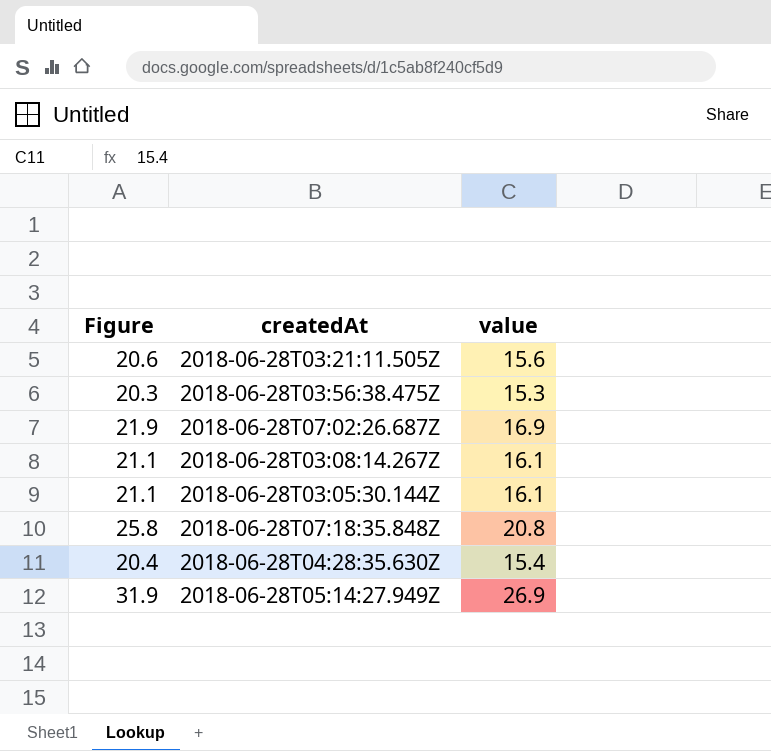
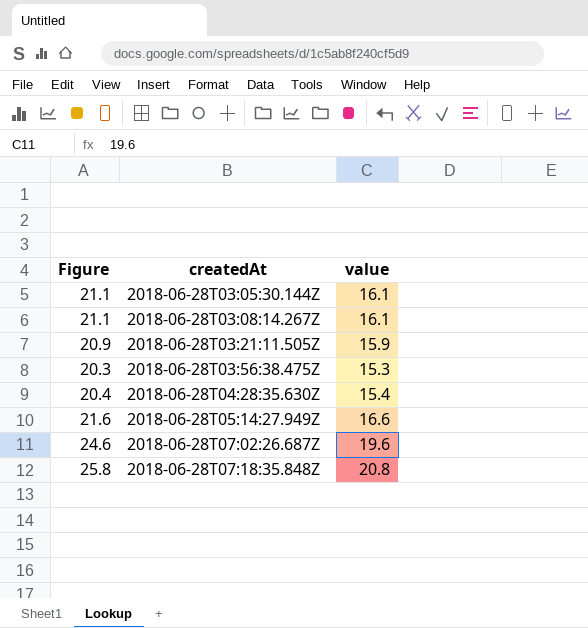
row order: none -> createdAt ascending
2018-06-28T03:21:11.505Z | Figure: 20.6 -> 20.9
2018-06-28T03:21:11.505Z | value: 15.6 -> 15.9
2018-06-28T05:14:27.949Z | Figure: 31.9 -> 21.6
2018-06-28T05:14:27.949Z | value: 26.9 -> 16.6
2018-06-28T07:02:26.687Z | Figure: 21.9 -> 24.6
2018-06-28T07:02:26.687Z | value: 16.9 -> 19.6

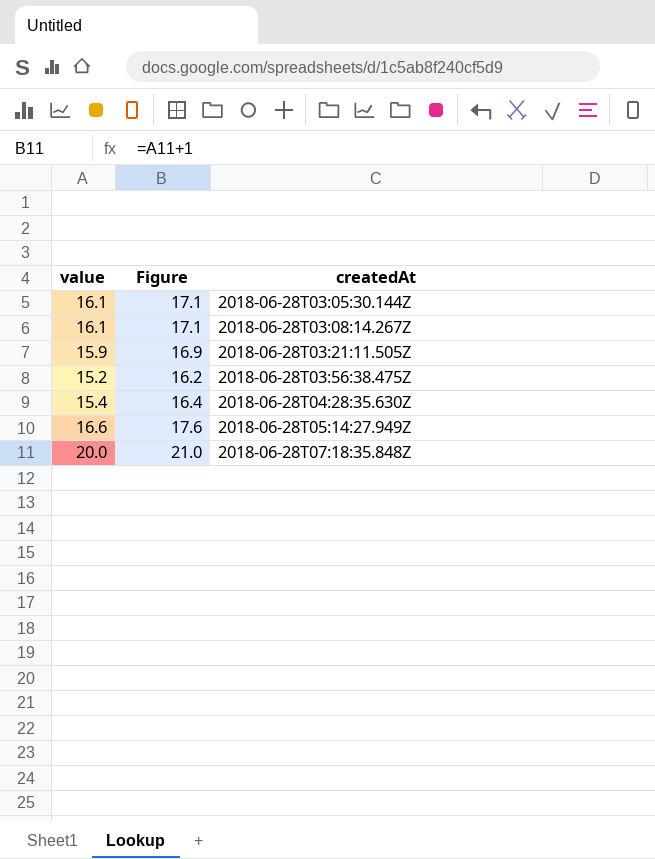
column value | position: 3 -> 1
column Figure | formula: [value] + 5 -> [value] + 1
row 2018-06-28T07:02:26.687Z: 24.6 | 19.6 -> none
2018-06-28T03:56:38.475Z | value: 15.3 -> 15.2
2018-06-28T07:18:35.848Z | value: 20.8 -> 20.0

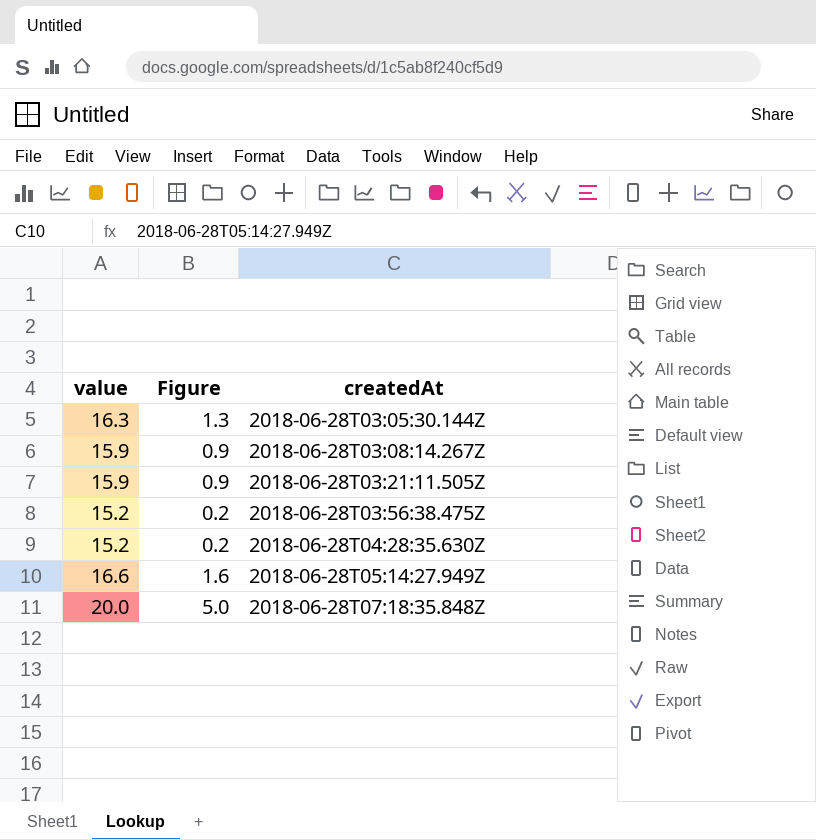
column Figure | formula: [value] + 1 -> [value] - 15
2018-06-28T03:05:30.144Z | value: 16.1 -> 16.3
2018-06-28T03:08:14.267Z | value: 16.1 -> 15.9
2018-06-28T04:28:35.630Z | value: 15.4 -> 15.2

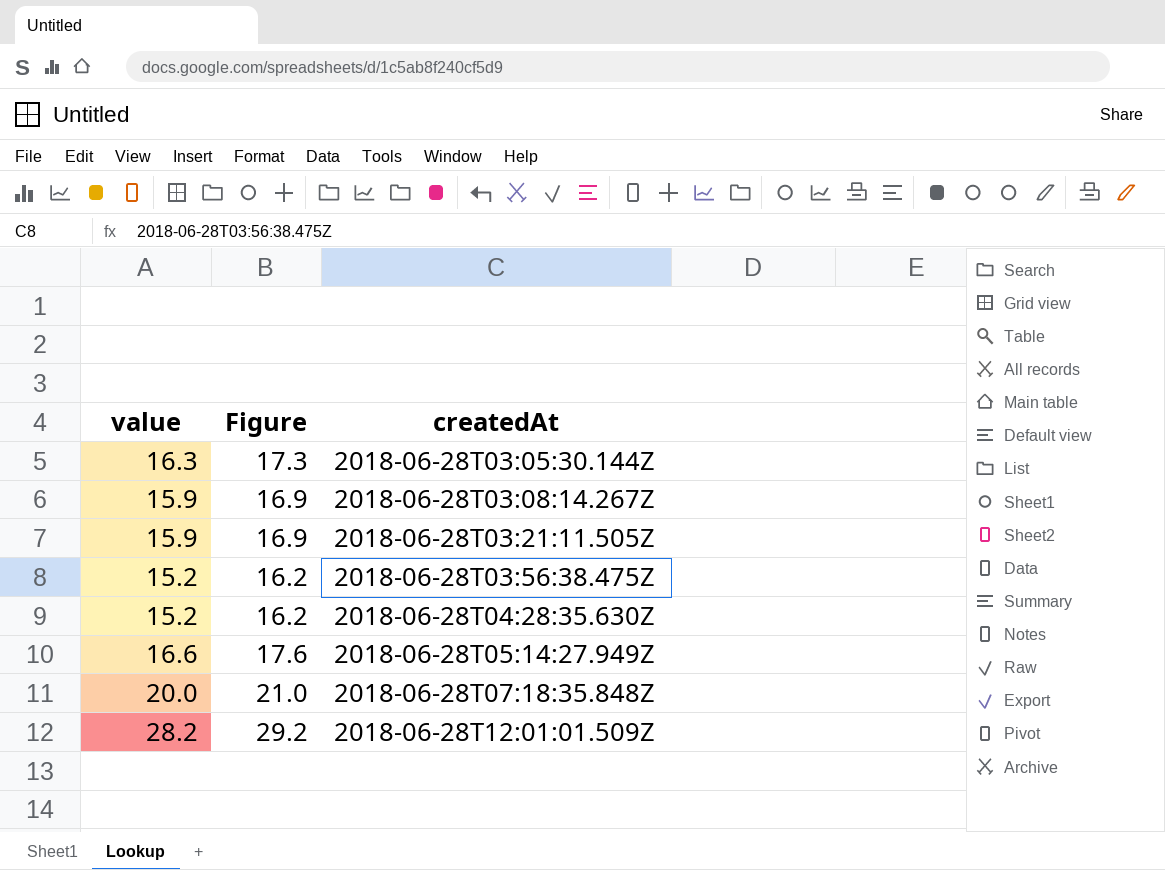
column Figure | formula: [value] - 15 -> [value] + 1
row 2018-06-28T12:01:01.509Z: none -> 28.2 | 29.2

